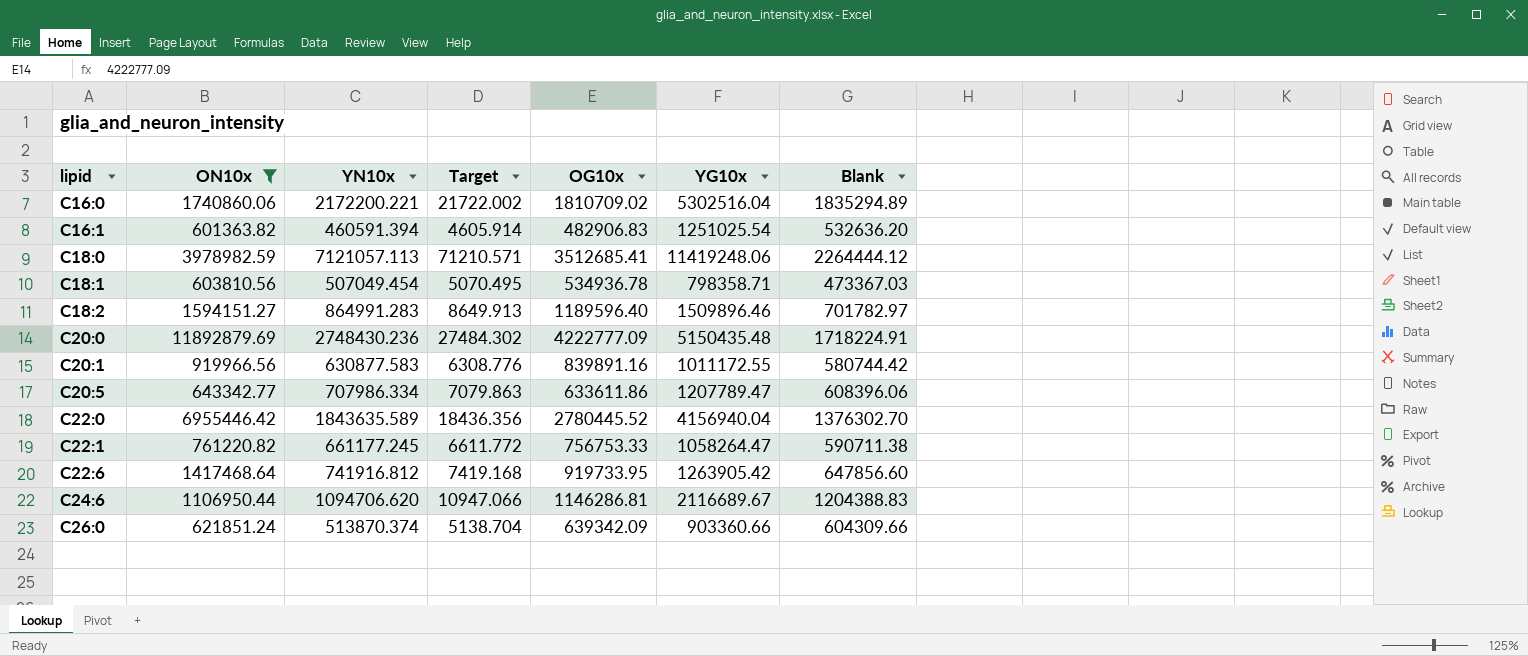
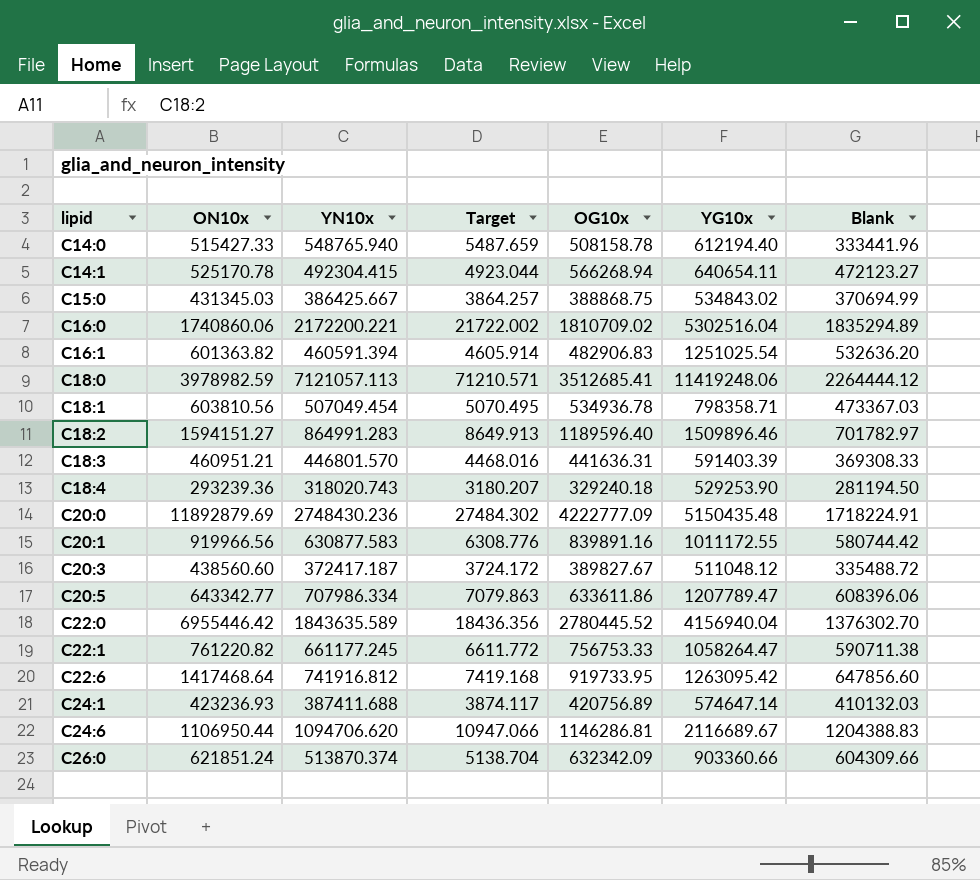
filter: ON10x >= 601363.82 -> none
C22:6 | YG10x: 1263905.42 -> 1263095.42
C26:0 | OG10x: 639342.09 -> 632342.09

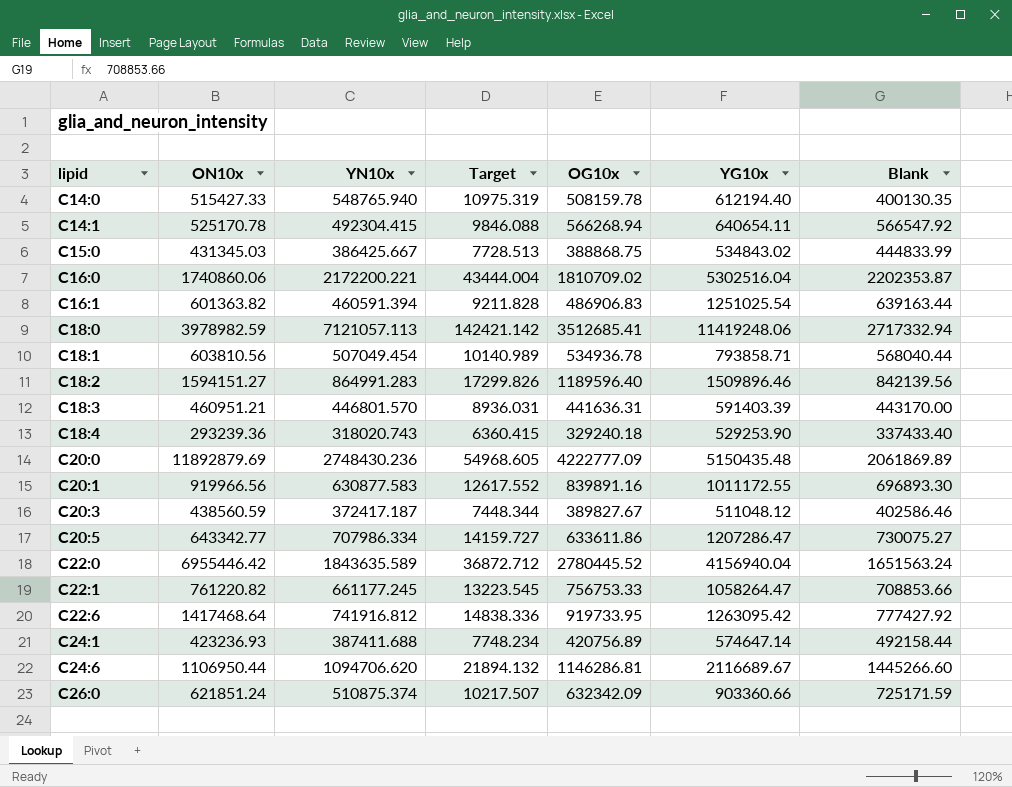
column Target | formula: [YN10x] * 0.01 -> [YN10x] * 0.02
C14:0 | OG10x: 508158.78 -> 508159.78
C14:0 | Blank: 333441.96 -> 400130.35
C14:1 | Blank: 472123.27 -> 566547.92
C15:0 | Blank: 370694.99 -> 444833.99
C16:0 | Blank: 1835294.89 -> 2202353.87
C16:1 | OG10x: 482906.83 -> 486906.83
C16:1 | Blank: 532636.20 -> 639163.44
C18:0 | Blank: 2264444.12 -> 2717332.94
C18:1 | YG10x: 798358.71 -> 793858.71
C18:1 | Blank: 473367.03 -> 568040.44
C18:2 | Blank: 701782.97 -> 842139.56
C18:3 | Blank: 369308.33 -> 443170.00
C18:4 | Blank: 281194.50 -> 337433.40
C20:0 | Blank: 1718224.91 -> 2061869.89
C20:1 | Blank: 580744.42 -> 696893.30
C20:3 | ON10x: 438560.60 -> 438560.59
C20:3 | Blank: 335488.72 -> 402586.46
C20:5 | YG10x: 1207789.47 -> 1207286.47
C20:5 | Blank: 608396.06 -> 730075.27
C22:0 | Blank: 1376302.70 -> 1651563.24
C22:1 | Blank: 590711.38 -> 708853.66
C22:6 | Blank: 647856.60 -> 777427.92
C24:1 | Blank: 410132.03 -> 492158.44
C24:6 | Blank: 1204388.83 -> 1445266.60
C26:0 | YN10x: 513870.374 -> 510875.374
C26:0 | Blank: 604309.66 -> 725171.59

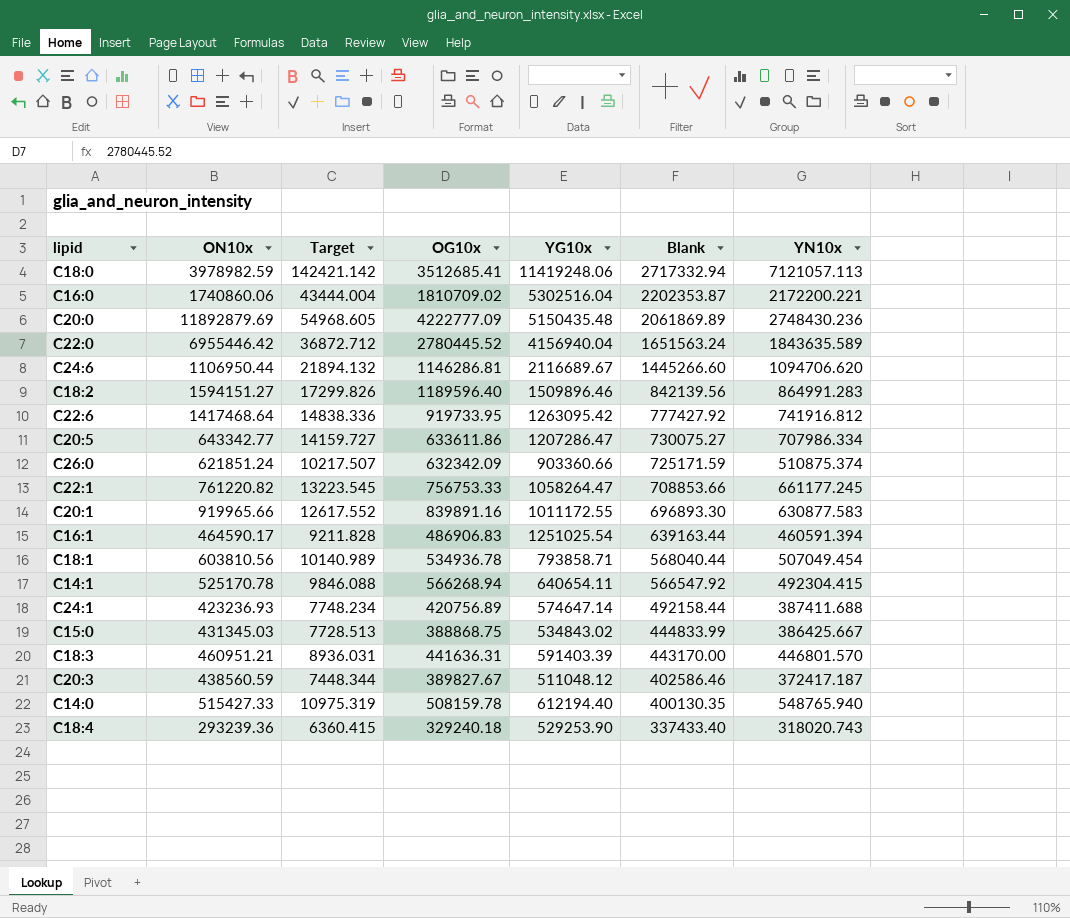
row order: lipid ascending -> Blank descending
column YN10x | position: 3 -> 7
C20:1 | ON10x: 919966.56 -> 919965.66
C16:1 | ON10x: 601363.82 -> 464590.17

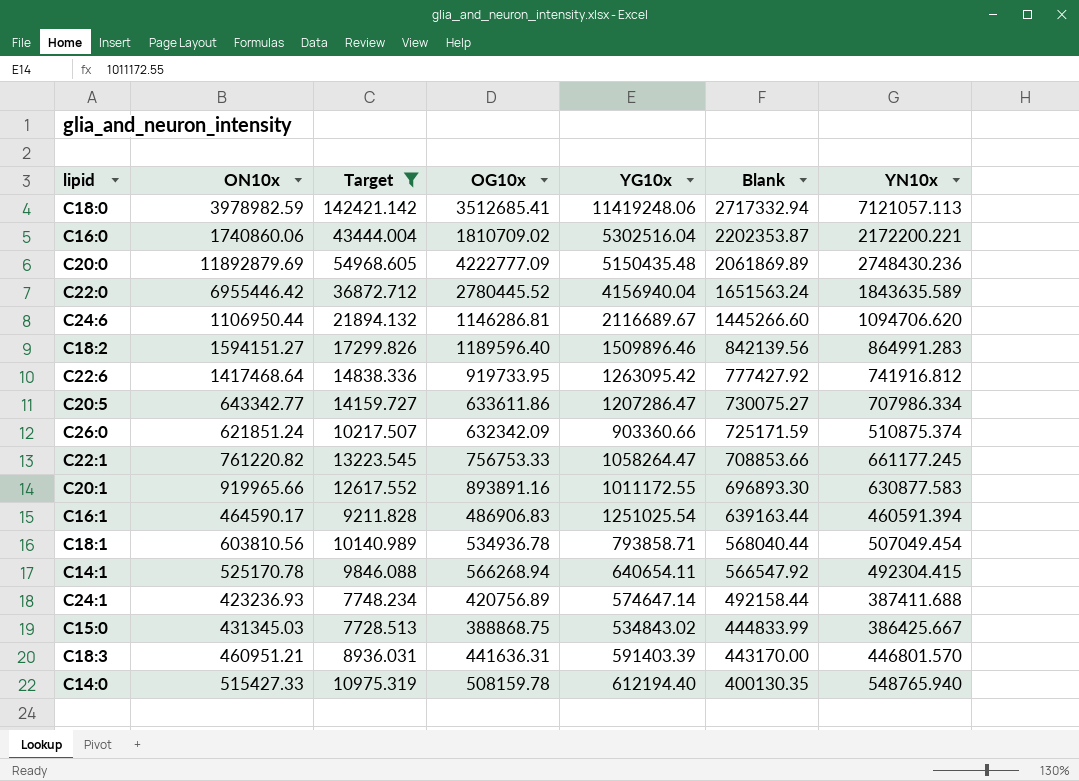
filter: none -> Target >= 7728.513
C20:1 | OG10x: 839891.16 -> 893891.16

